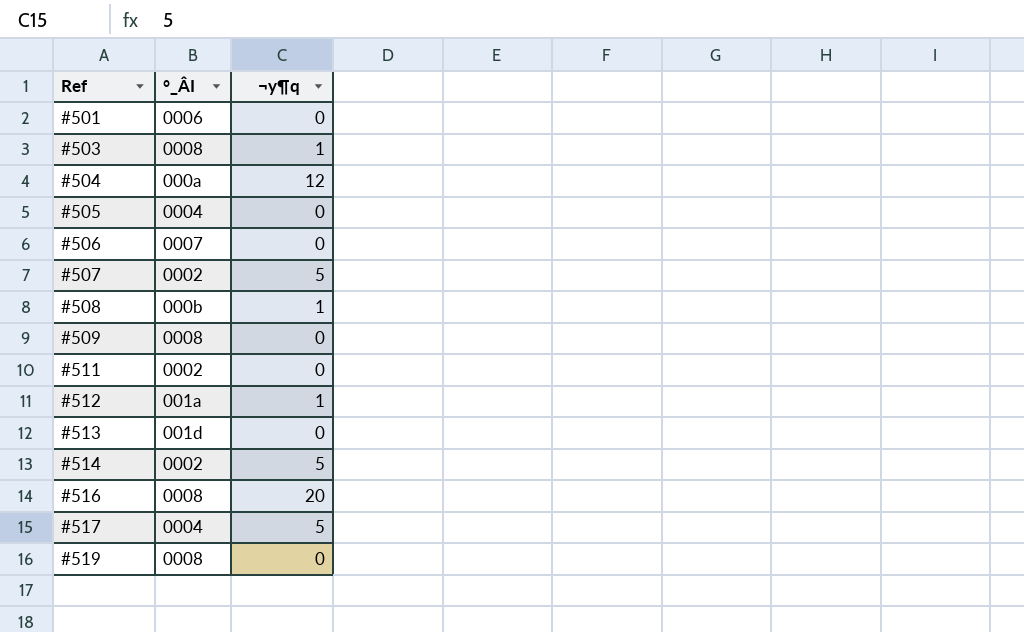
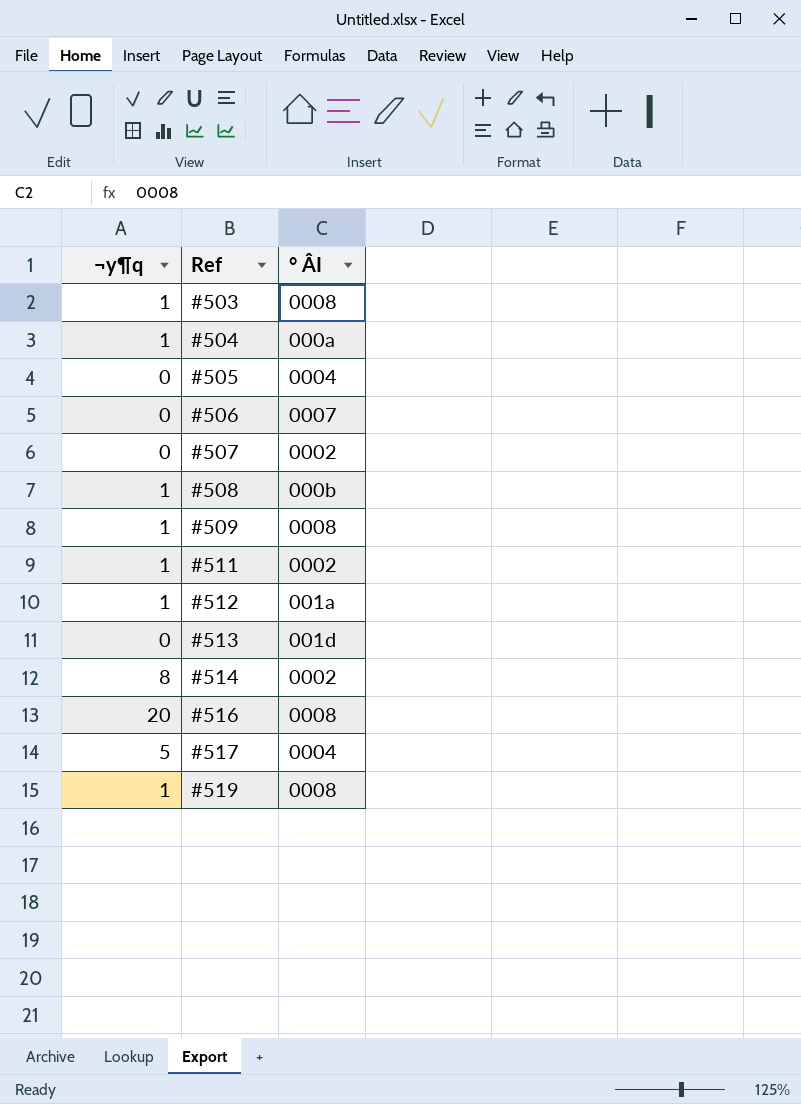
column ¬y¶q | position: 3 -> 1
column name: °_ÂI -> ° ÂI
row #501: 0006 | 0 -> none
#504 | ¬y¶q: 12 -> 1
#507 | ¬y¶q: 5 -> 0
#509 | ¬y¶q: 0 -> 1
#511 | ¬y¶q: 0 -> 1
#514 | ¬y¶q: 5 -> 8
#519 | ¬y¶q: 0 -> 1

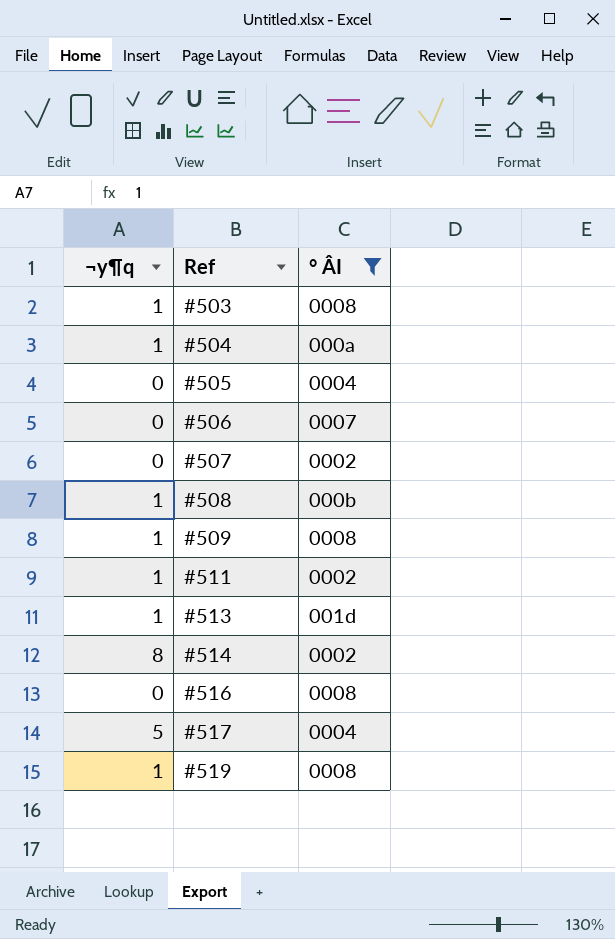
filter: none -> ° ÂI != 001a
#513 | ¬y¶q: 0 -> 1
#516 | ¬y¶q: 20 -> 0

